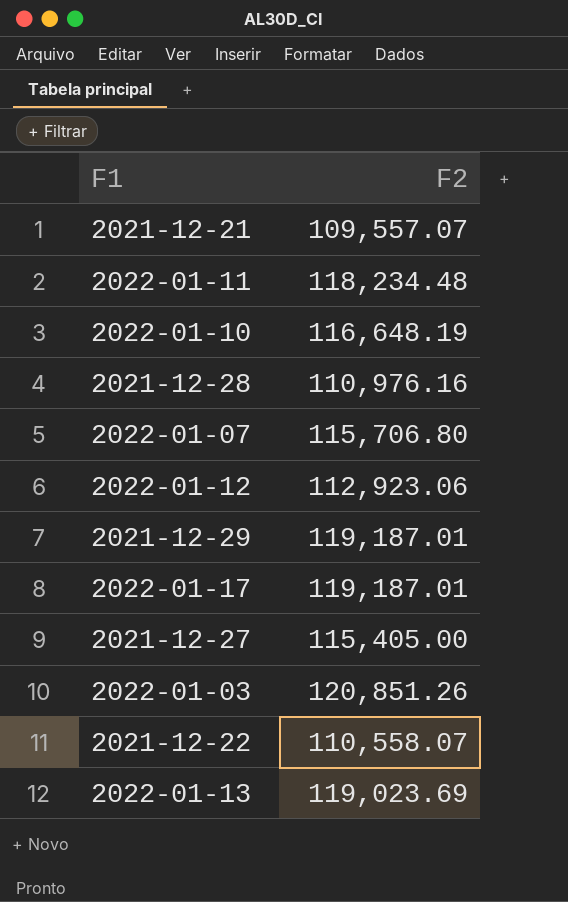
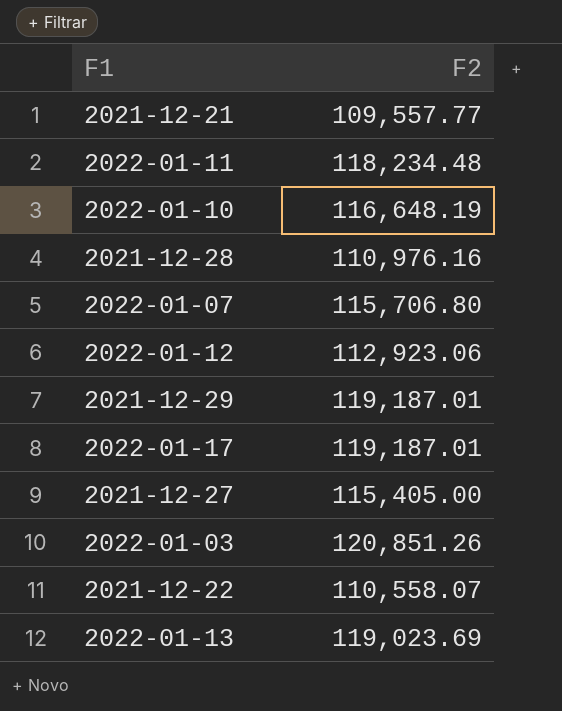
2021-12-21 | F2: 109,557.07 -> 109,557.77

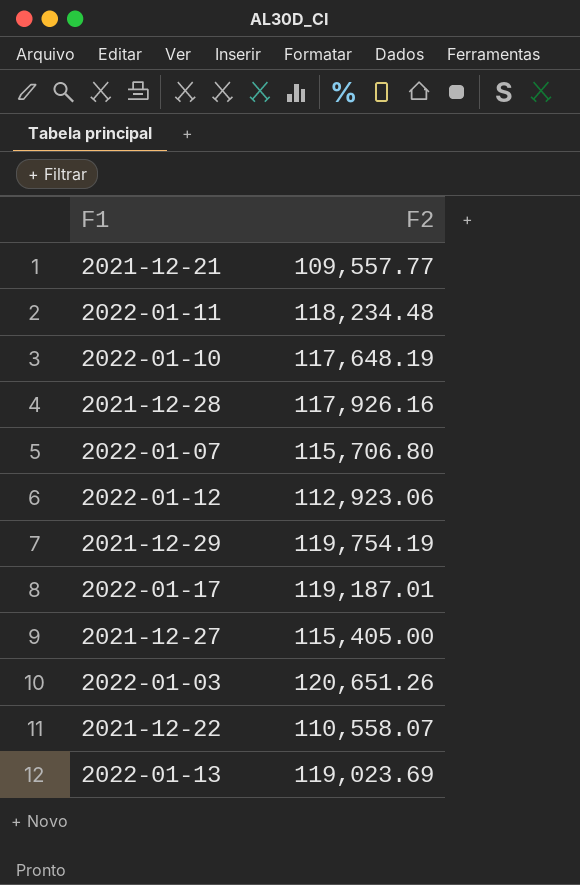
2022-01-10 | F2: 116,648.19 -> 117,648.19
2021-12-28 | F2: 110,976.16 -> 117,926.16
2021-12-29 | F2: 119,187.01 -> 119,754.19
2022-01-03 | F2: 120,851.26 -> 120,651.26

